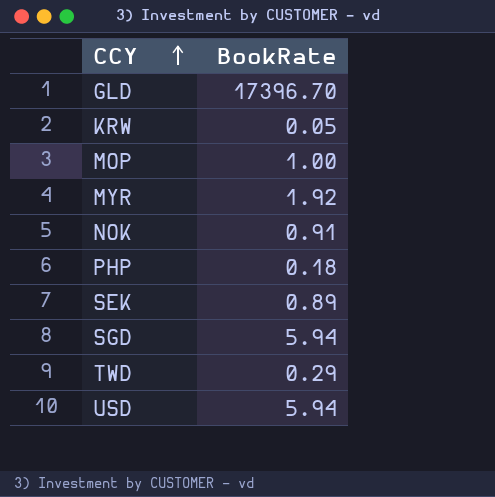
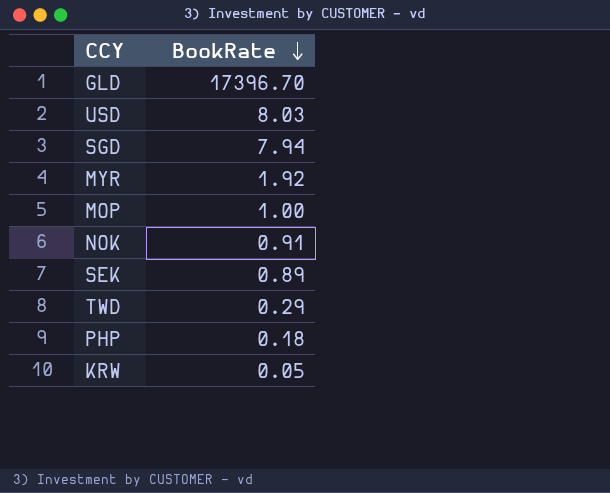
row order: CCY ascending -> BookRate descending
USD | BookRate: 5.94 -> 8.03
SGD | BookRate: 5.94 -> 7.94

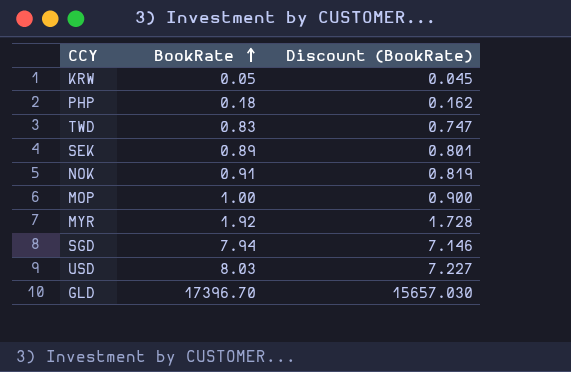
row order: BookRate descending -> BookRate ascending
column Discount (BookRate) | formula: none -> [BookRate] * 0.9
TWD | BookRate: 0.29 -> 0.83

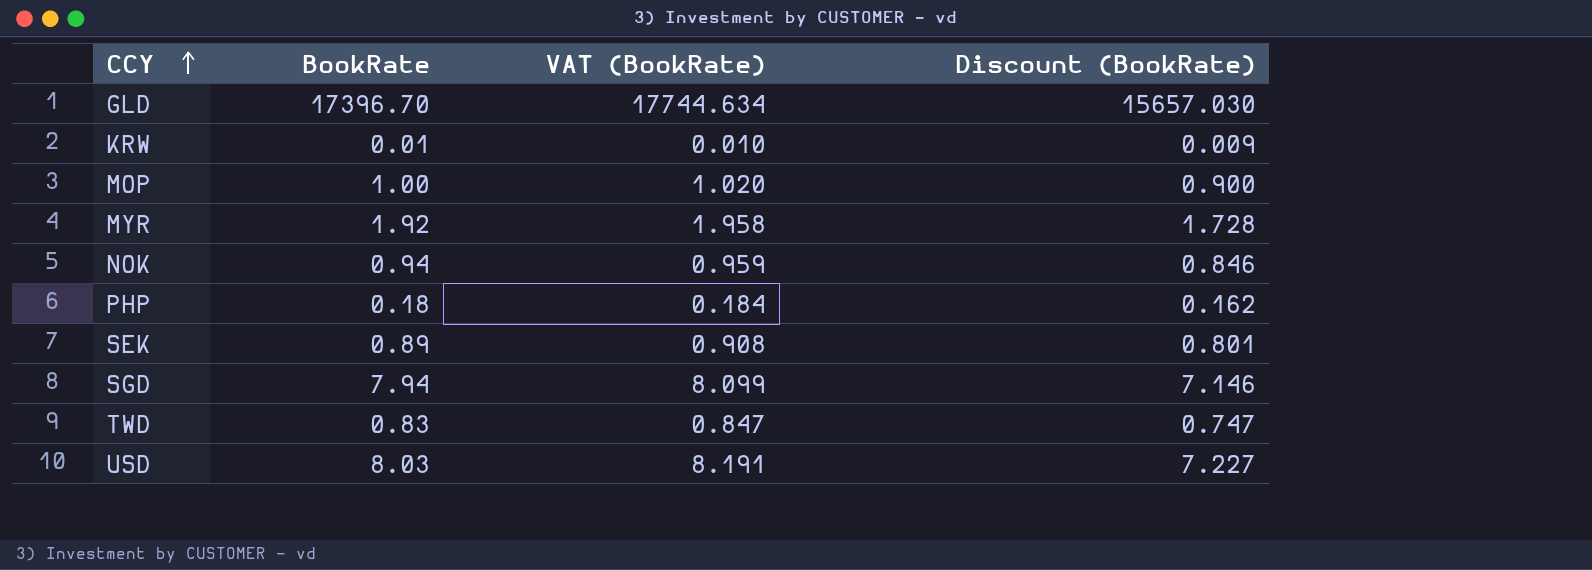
row order: BookRate ascending -> CCY ascending
column VAT (BookRate) | formula: none -> [BookRate] * 1.02
KRW | BookRate: 0.05 -> 0.01
KRW | Discount (BookRate): 0.045 -> 0.009
NOK | BookRate: 0.91 -> 0.94
NOK | Discount (BookRate): 0.819 -> 0.846

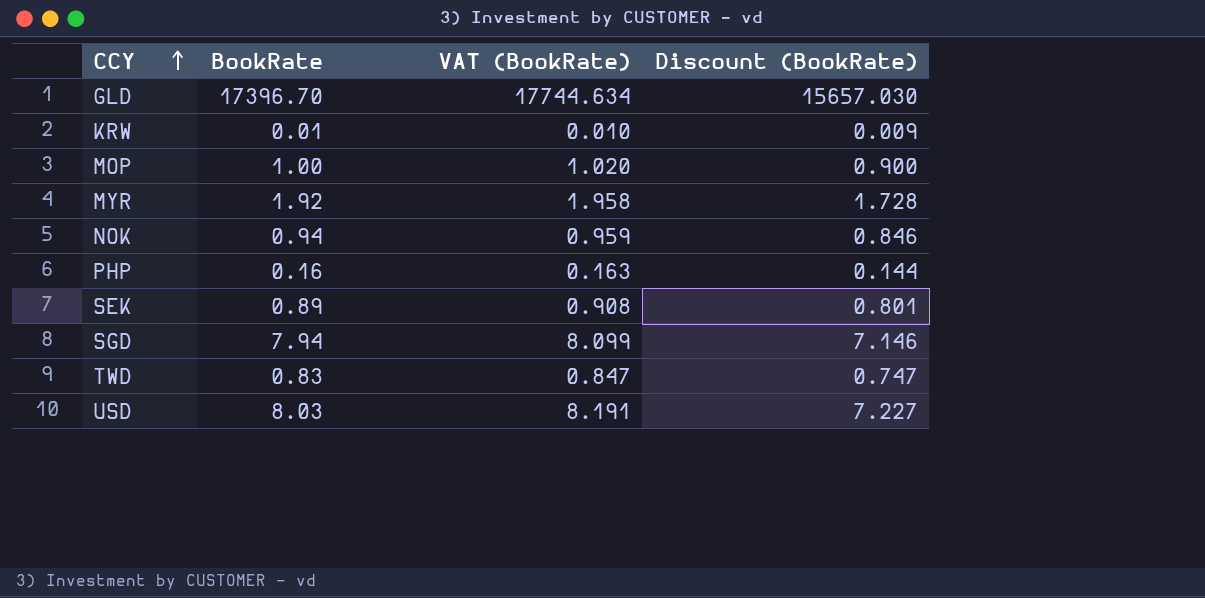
PHP | BookRate: 0.18 -> 0.16
PHP | VAT (BookRate): 0.184 -> 0.163
PHP | Discount (BookRate): 0.162 -> 0.144

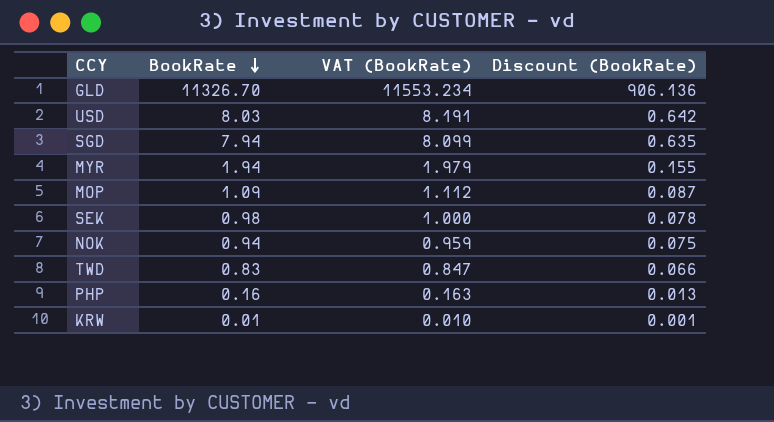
row order: CCY ascending -> BookRate descending
column Discount (BookRate) | formula: [BookRate] * 0.9 -> [BookRate] * 0.08
GLD | BookRate: 17396.70 -> 11326.70
GLD | VAT (BookRate): 17744.634 -> 11553.234
MYR | BookRate: 1.92 -> 1.94
MYR | VAT (BookRate): 1.958 -> 1.979
MOP | BookRate: 1.00 -> 1.09
MOP | VAT (BookRate): 1.020 -> 1.112
SEK | BookRate: 0.89 -> 0.98
SEK | VAT (BookRate): 0.908 -> 1.000

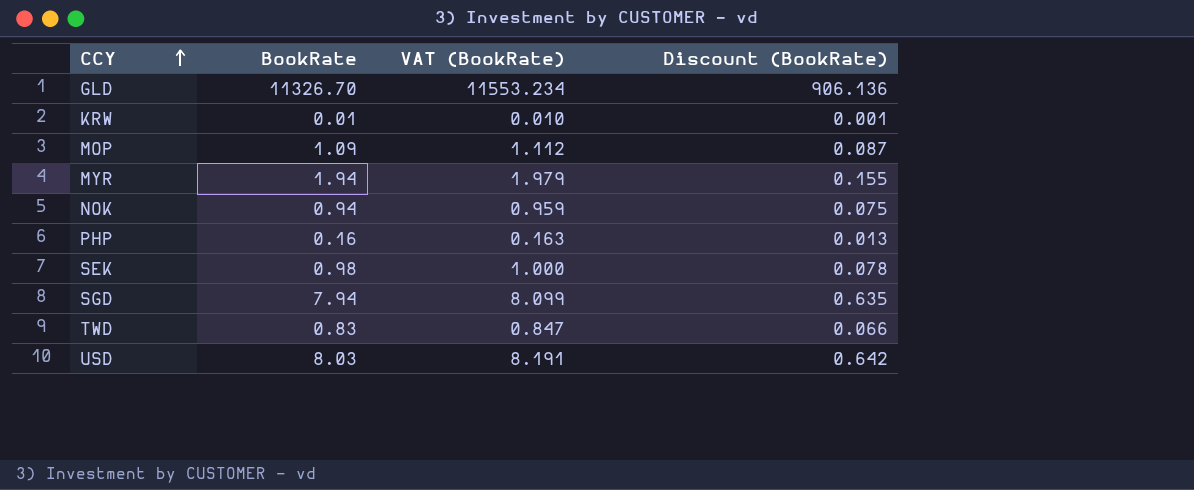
row order: BookRate descending -> CCY ascending

